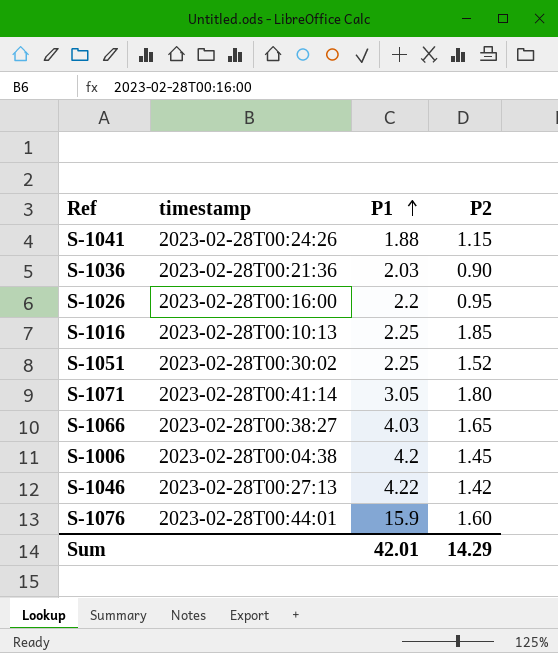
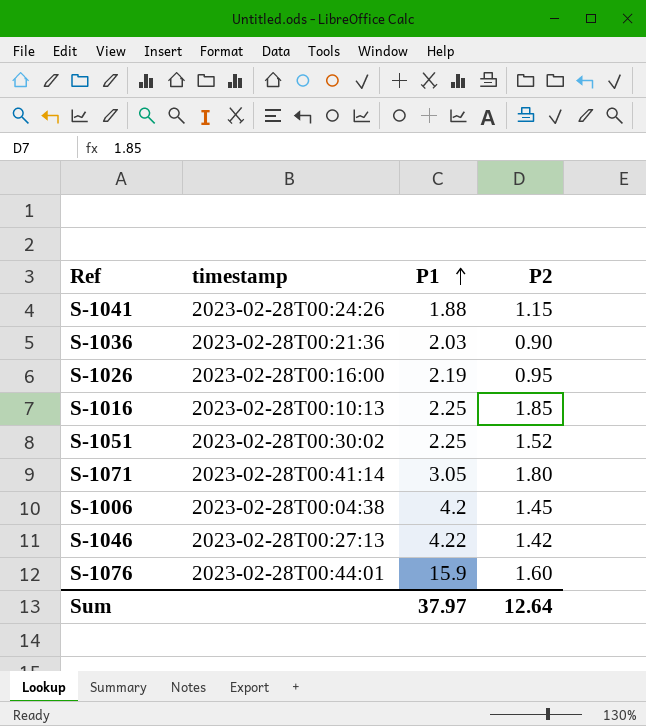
row S-1066: 2023-02-28T00:38:27 | 4.03 | 1.65 -> none
S-1026 | P1: 2.2 -> 2.19
Sum | P1: 42.01 -> 37.97
Sum | P2: 14.29 -> 12.64

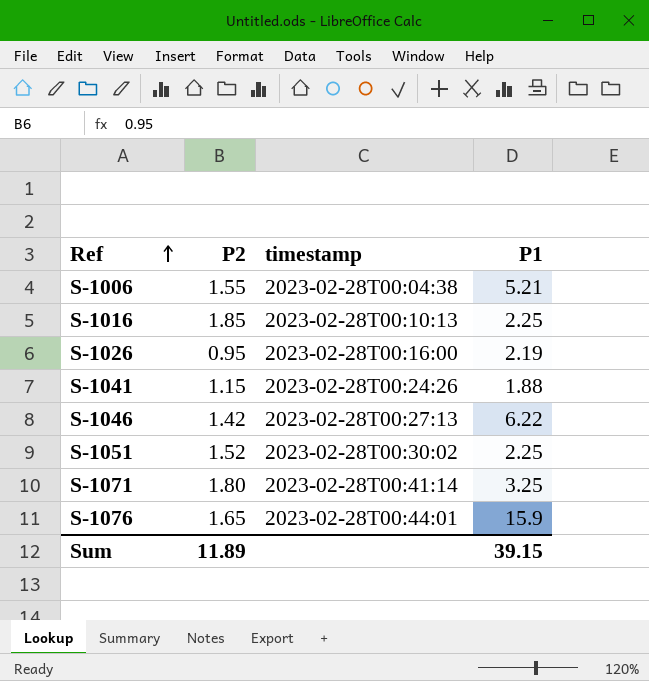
row order: P1 ascending -> Ref ascending
column P2 | position: 4 -> 2
row S-1036: 2023-02-28T00:21:36 | 2.03 | 0.90 -> none
S-1006 | P2: 1.45 -> 1.55
S-1006 | P1: 4.2 -> 5.21
S-1046 | P1: 4.22 -> 6.22
S-1071 | P1: 3.05 -> 3.25
S-1076 | P2: 1.60 -> 1.65
Sum | P2: 12.64 -> 11.89
Sum | P1: 37.97 -> 39.15

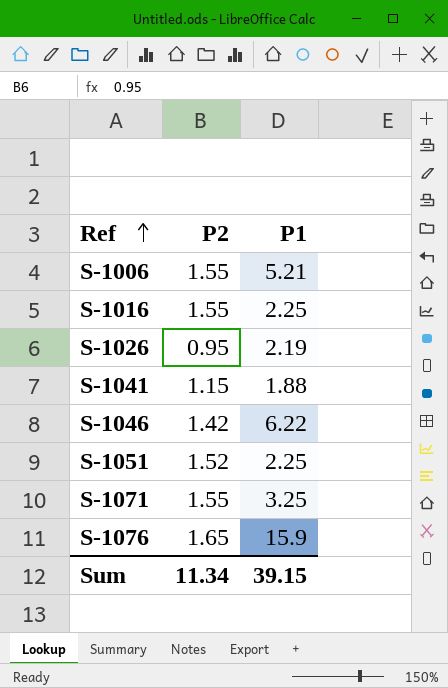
column timestamp | position: 3 -> none
S-1016 | P2: 1.85 -> 1.55
S-1071 | P2: 1.80 -> 1.55
Sum | P2: 11.89 -> 11.34

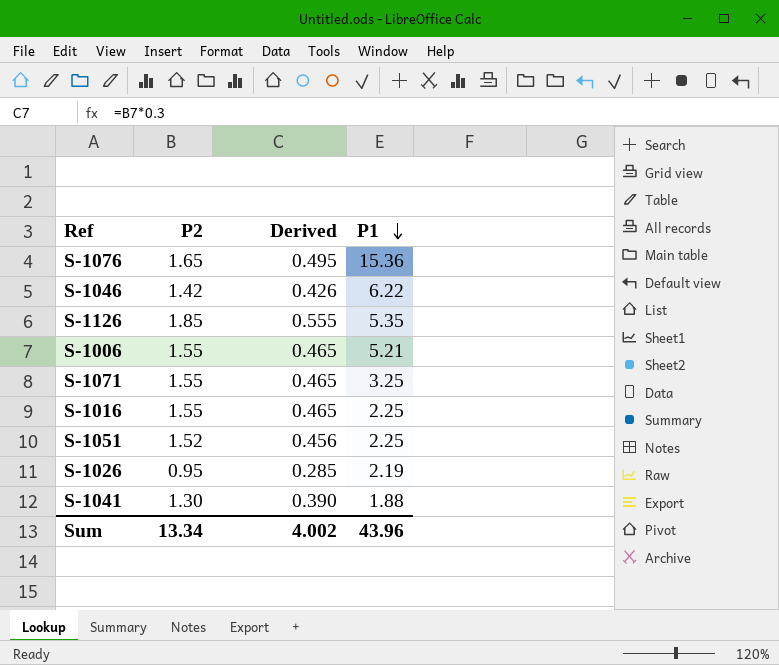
row order: Ref ascending -> P1 descending
column Derived | formula: none -> [P2] * 0.3
S-1076 | P1: 15.9 -> 15.36
row S-1126: none -> 1.85 | 0.555 | 5.35
S-1041 | P2: 1.15 -> 1.30
Sum | P2: 11.34 -> 13.34
Sum | P1: 39.15 -> 43.96

